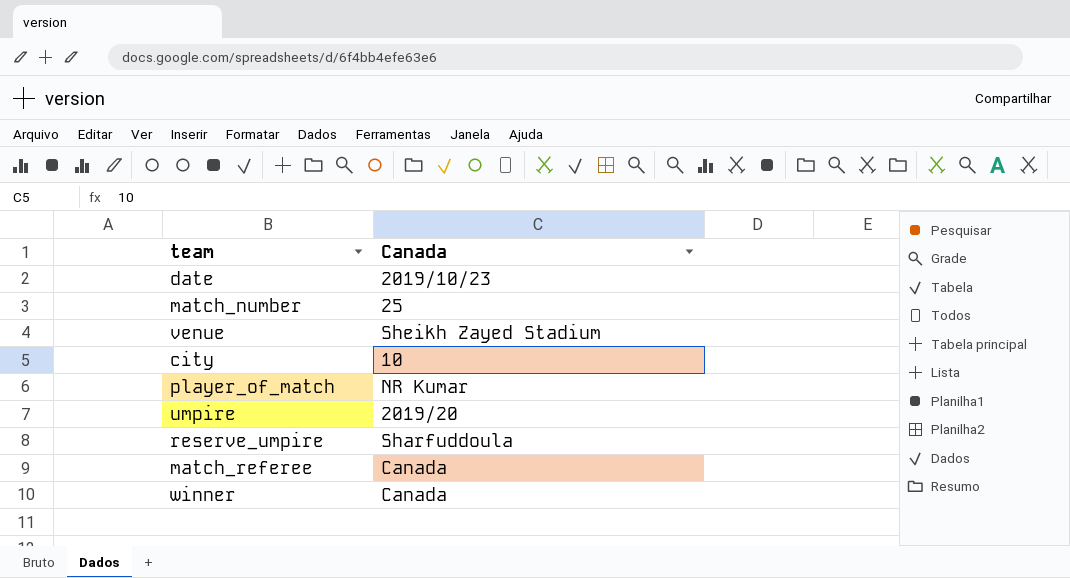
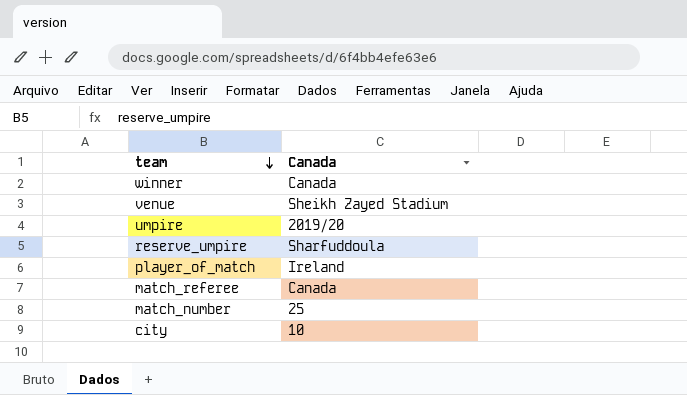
row order: none -> team descending
row date: 2019/10/23 -> none
player_of_match | Canada: NR Kumar -> Ireland

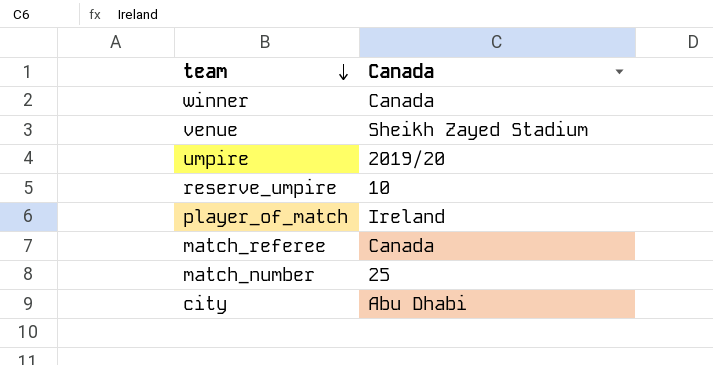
reserve_umpire | Canada: Sharfuddoula -> 10
city | Canada: 10 -> Abu Dhabi

